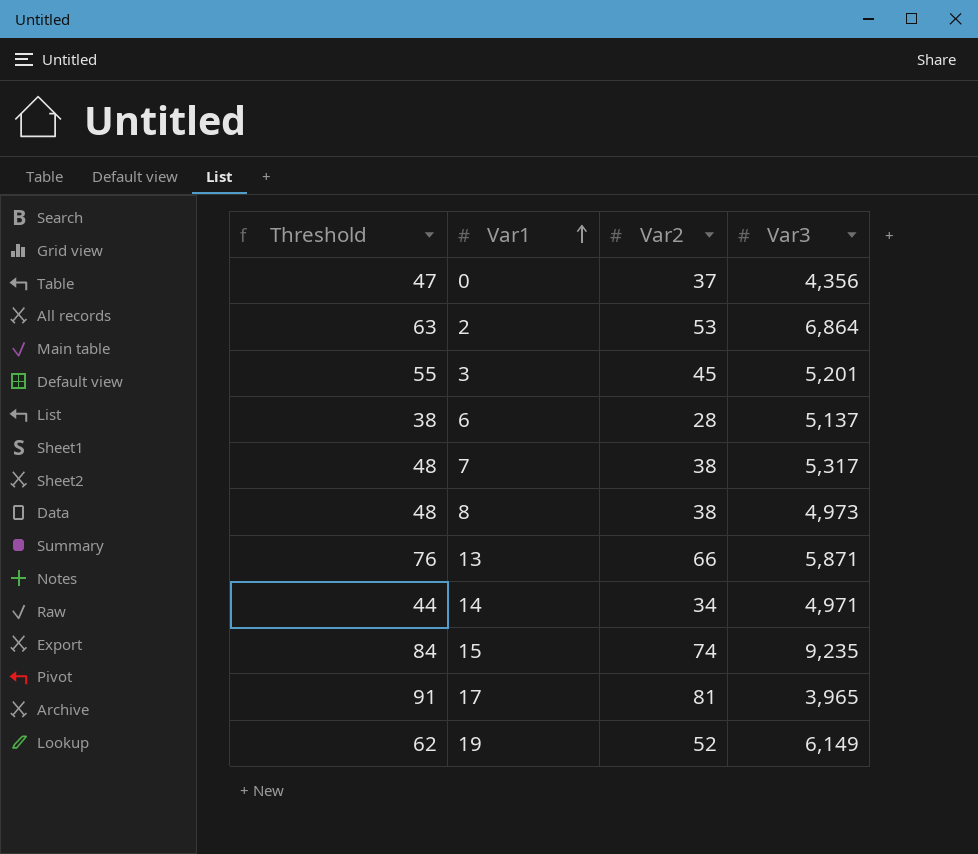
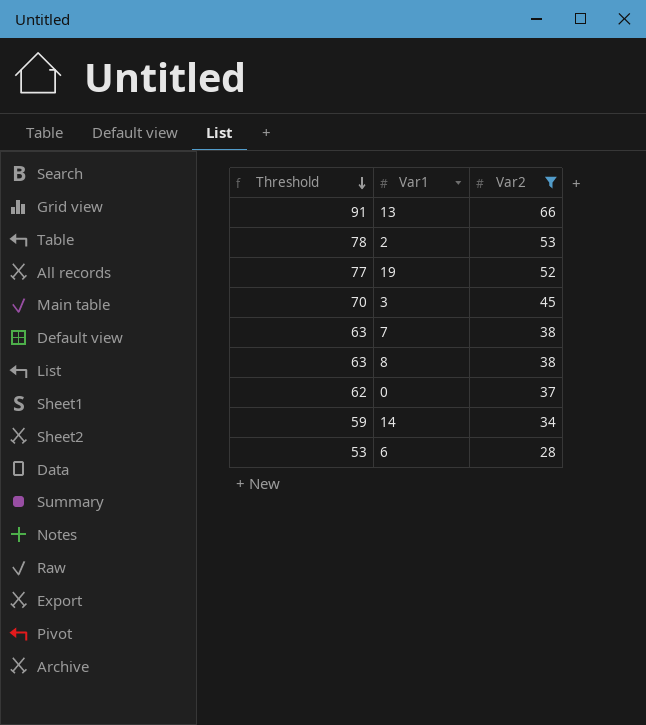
filter: none -> Var2 <= 66
row order: Var1 ascending -> Threshold descending
column Var3 | position: 4 -> none
column Threshold | formula: [Var2] + 10 -> [Var2] + 25

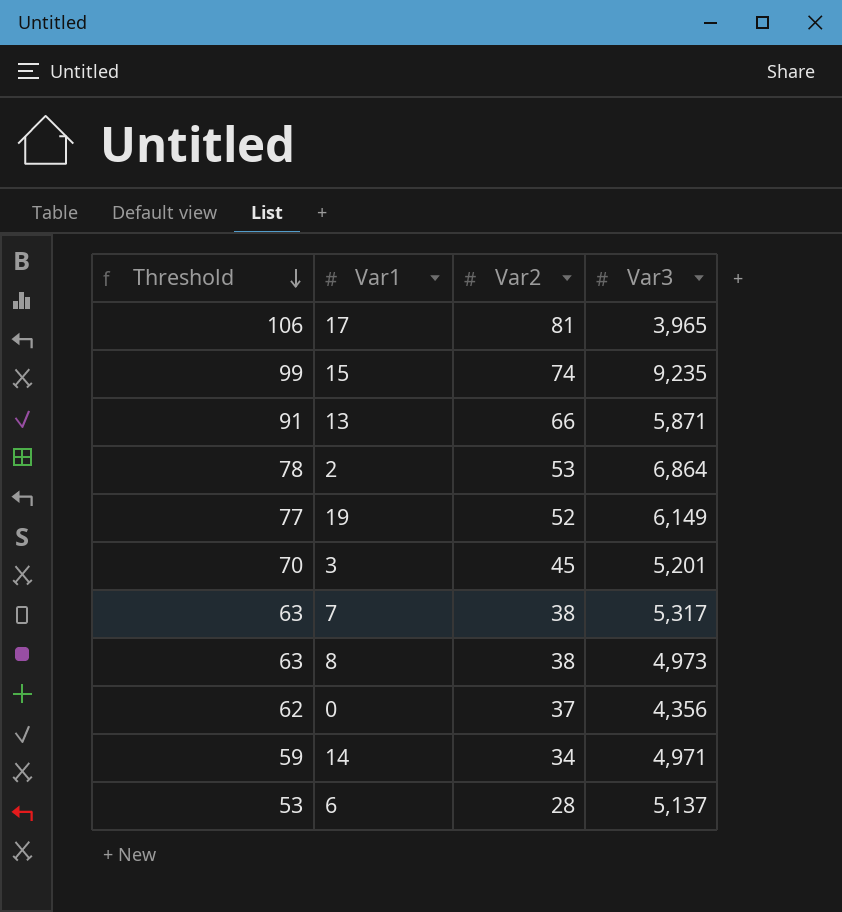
filter: Var2 <= 66 -> none
column Var3 | position: none -> 4

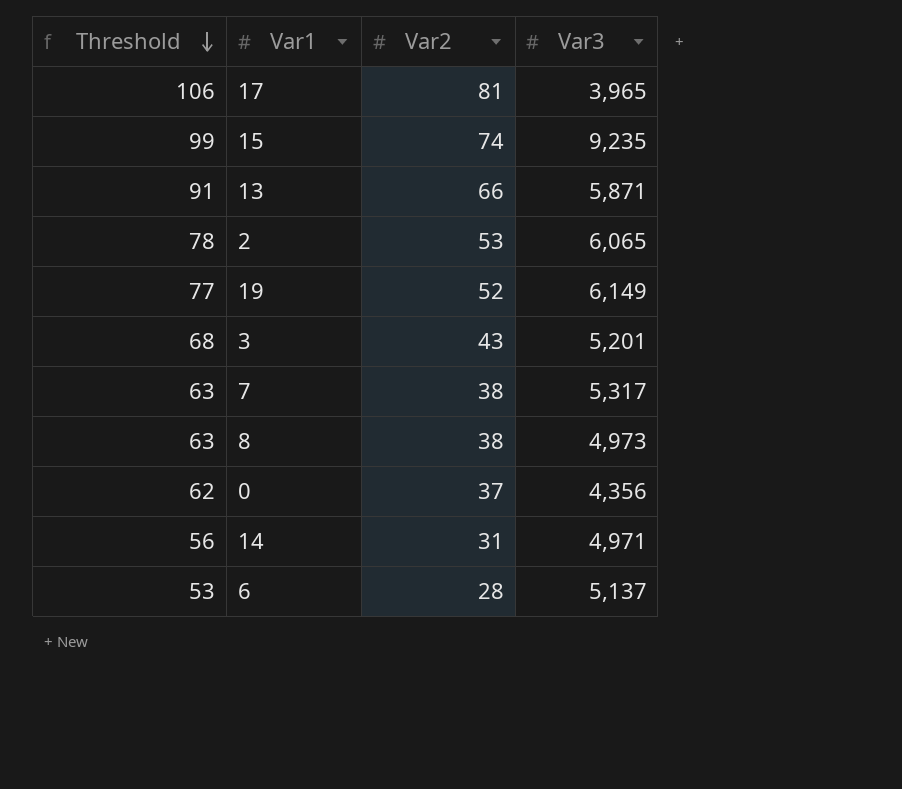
2 | Var3: 6,864 -> 6,065
3 | Threshold: 70 -> 68
3 | Var2: 45 -> 43
14 | Threshold: 59 -> 56
14 | Var2: 34 -> 31

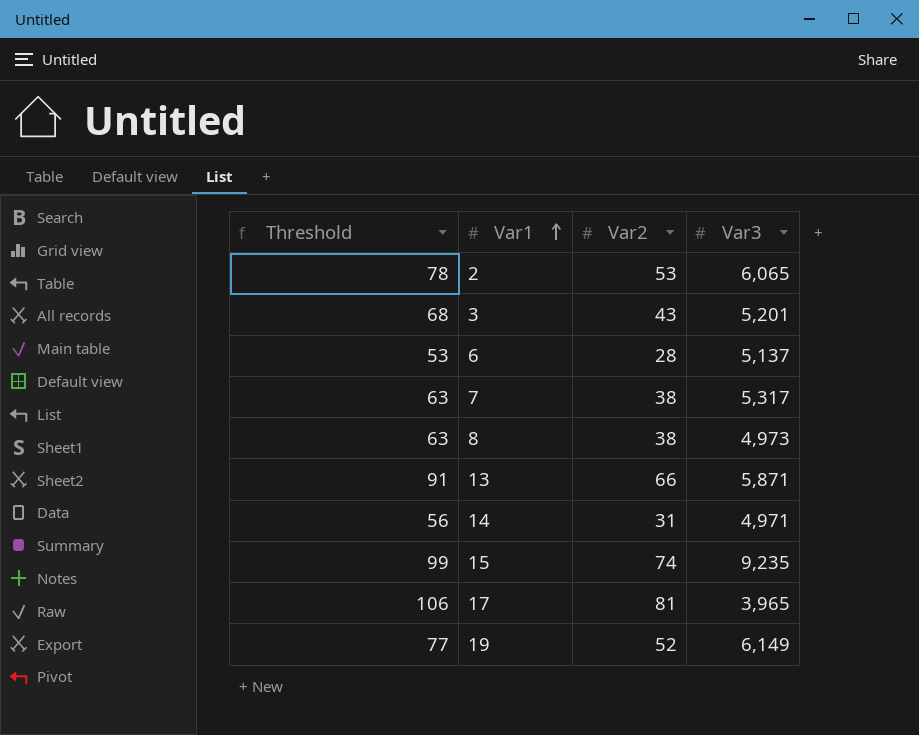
row order: Threshold descending -> Var1 ascending
row 0: 62 | 37 | 4,356 -> none

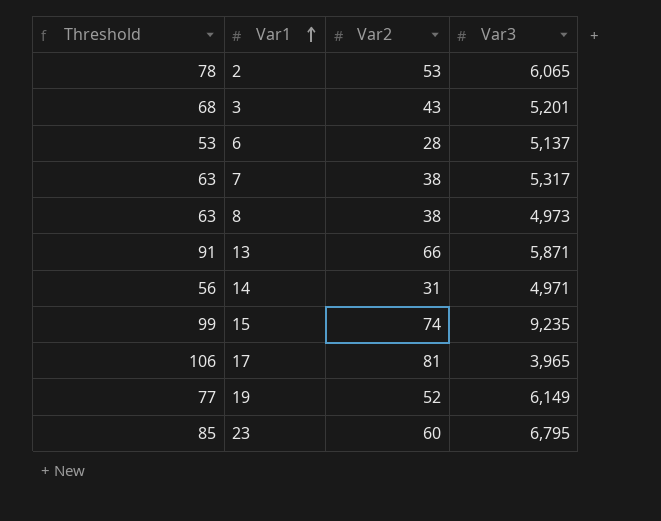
row 23: none -> 85 | 60 | 6,795

